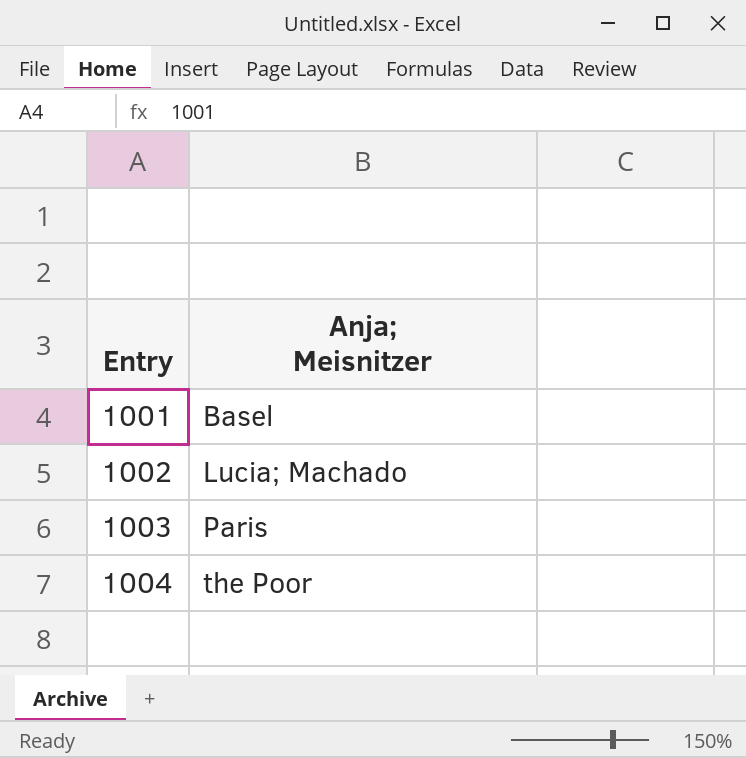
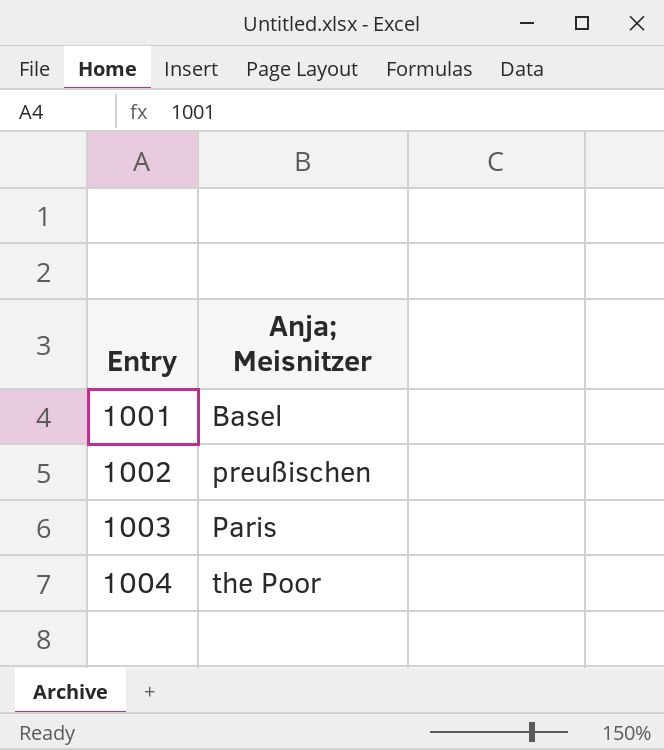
1002 | Anja; Meisnitzer: Lucia; Machado -> preußischen

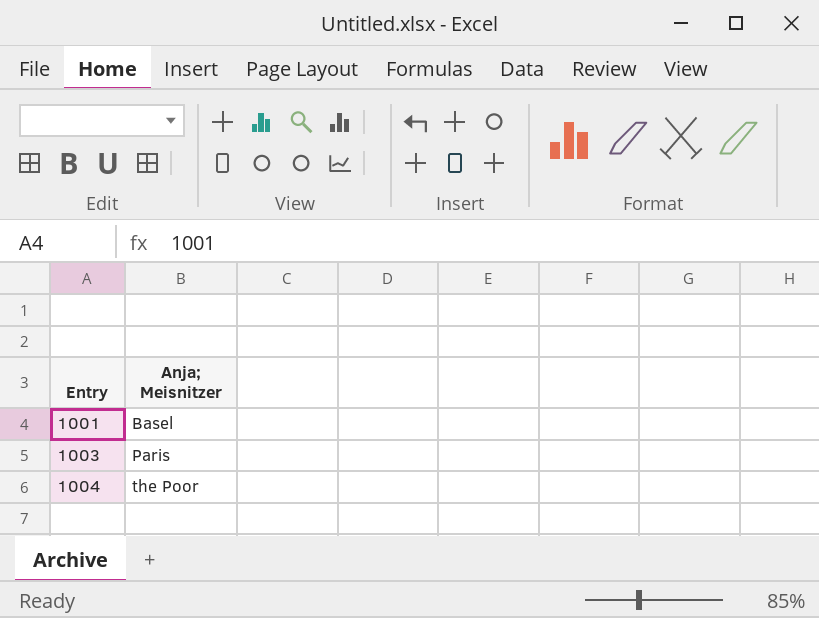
row 1002: preußischen -> none

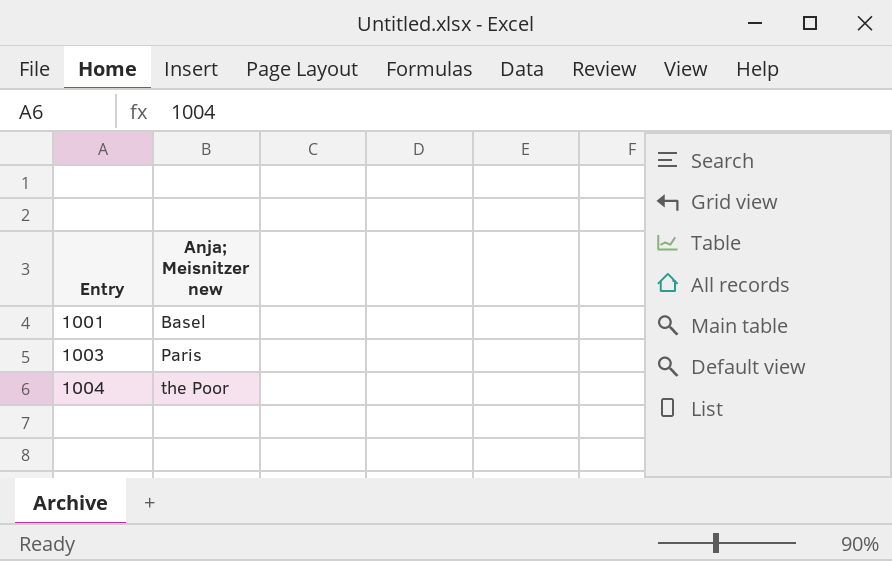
column name: Anja; Meisnitzer -> Anja; Meisnitzer new

